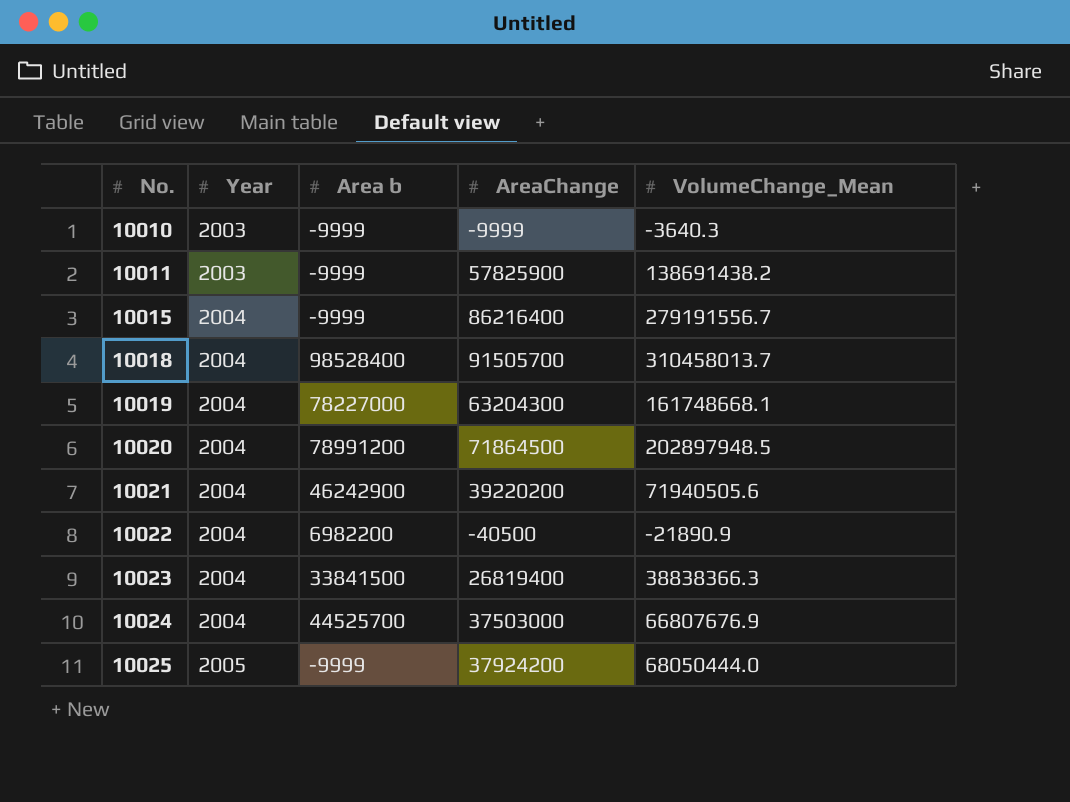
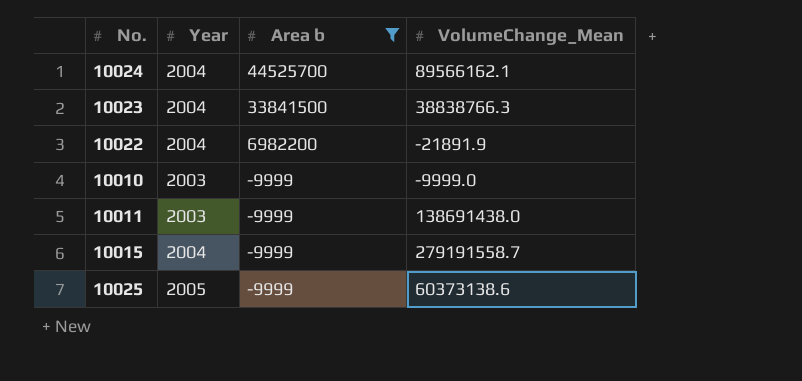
filter: none -> Area b <= 44525700
row order: No. ascending -> Area b descending
column AreaChange | position: 4 -> none
10024 | VolumeChange_Mean: 66807676.9 -> 89566162.1
10023 | VolumeChange_Mean: 38838366.3 -> 38838766.3
10022 | VolumeChange_Mean: -21890.9 -> -21891.9
10010 | VolumeChange_Mean: -3640.3 -> -9999.0
10011 | VolumeChange_Mean: 138691438.2 -> 138691438.0
10015 | VolumeChange_Mean: 279191556.7 -> 279191558.7
10025 | VolumeChange_Mean: 68050444.0 -> 60373138.6

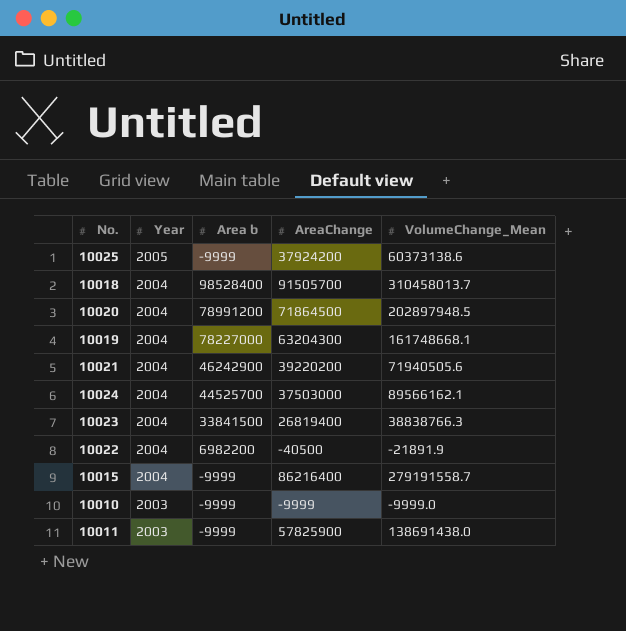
filter: Area b <= 44525700 -> none
row order: Area b descending -> Year descending
column AreaChange | position: none -> 4

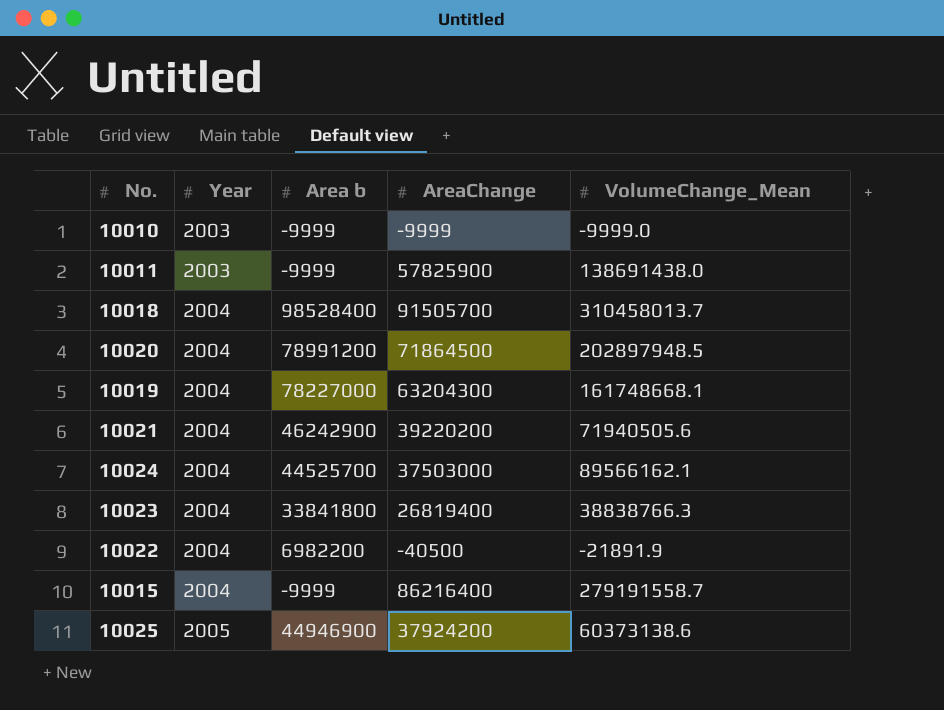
row order: Year descending -> Year ascending
10023 | Area b: 33841500 -> 33841800
10025 | Area b: -9999 -> 44946900

